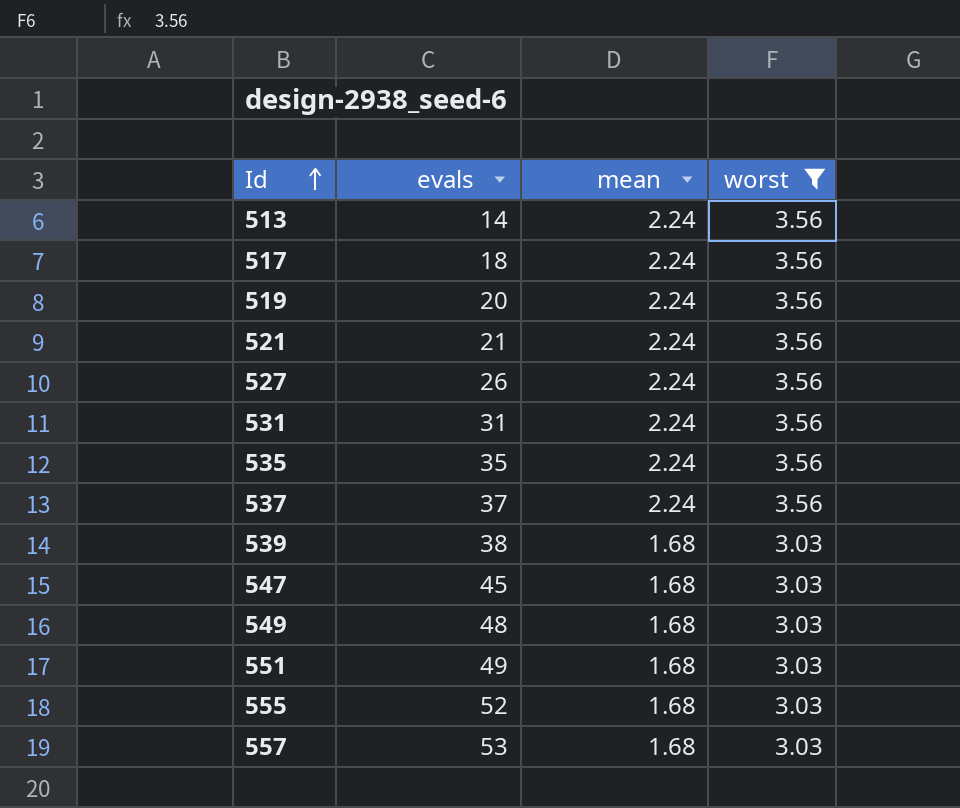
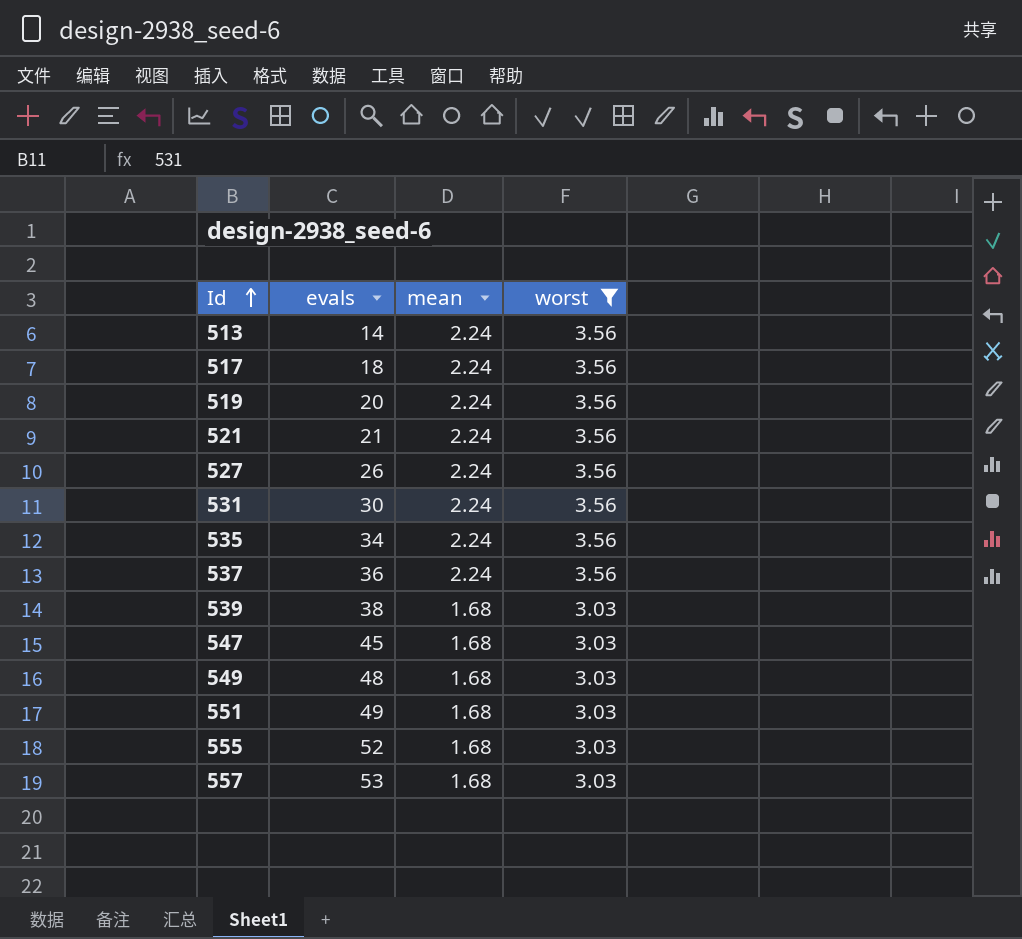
531 | evals: 31 -> 30
535 | evals: 35 -> 34
537 | evals: 37 -> 36

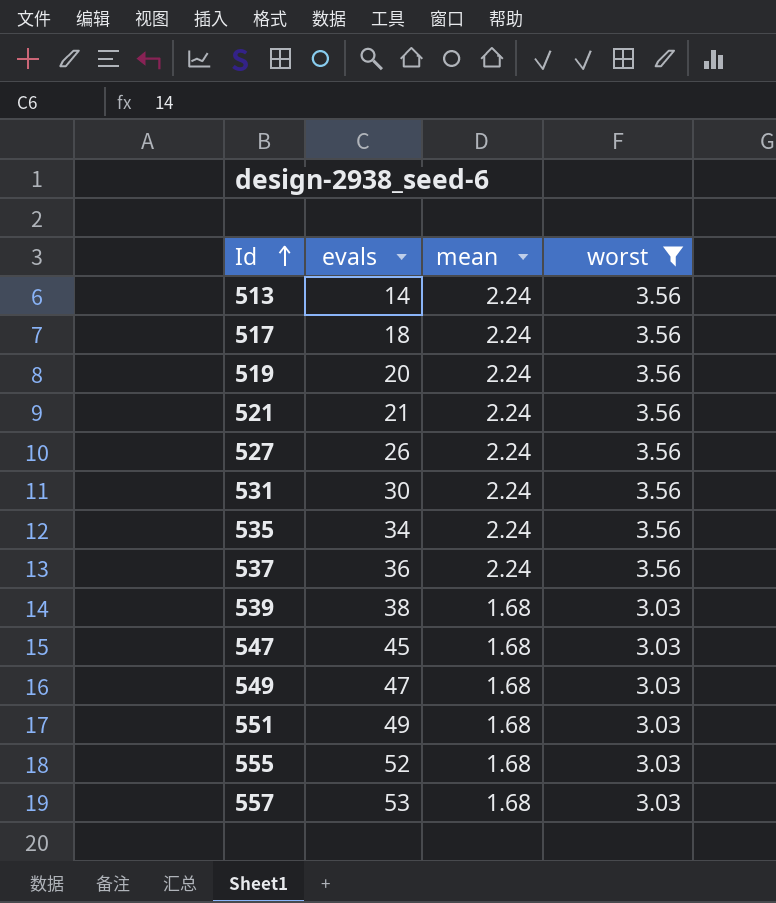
549 | evals: 48 -> 47

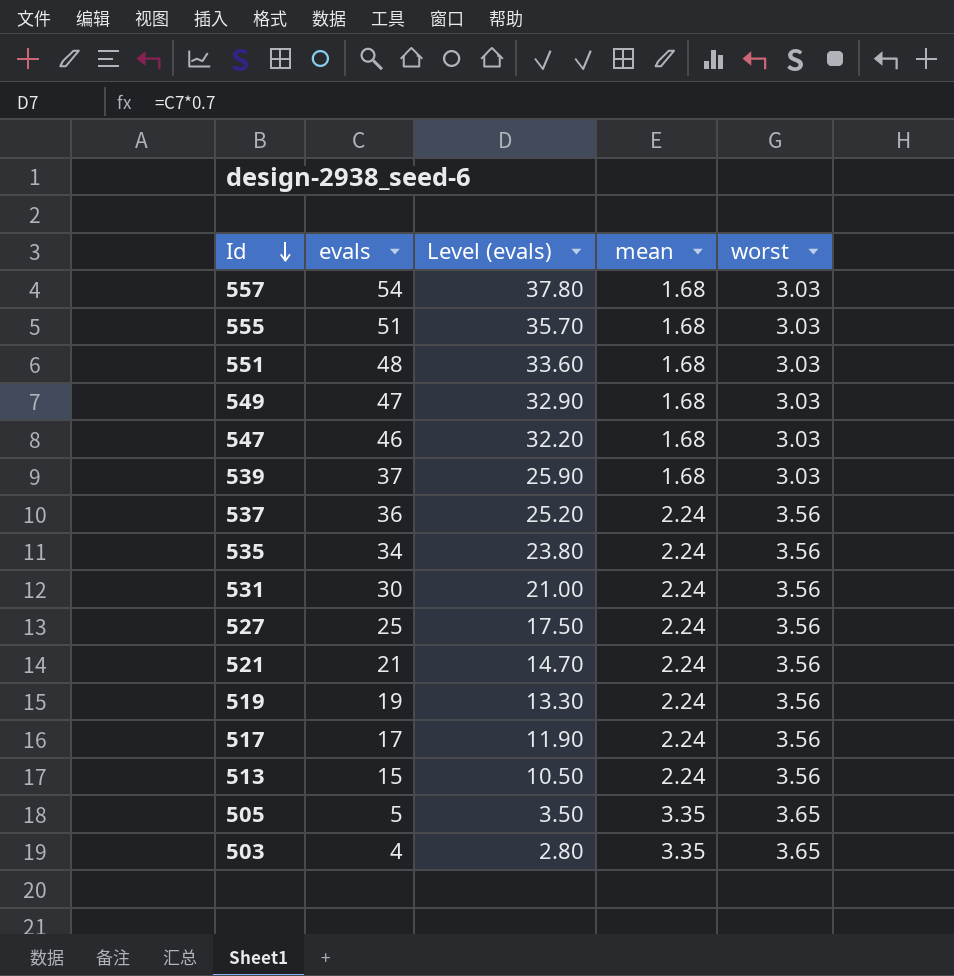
filter: worst != 3.65 -> none
row order: Id ascending -> Id descending
column Level (evals) | formula: none -> [evals] * 0.7
557 | evals: 53 -> 54
555 | evals: 52 -> 51
551 | evals: 49 -> 48
547 | evals: 45 -> 46
539 | evals: 38 -> 37
527 | evals: 26 -> 25
519 | evals: 20 -> 19
517 | evals: 18 -> 17
513 | evals: 14 -> 15

